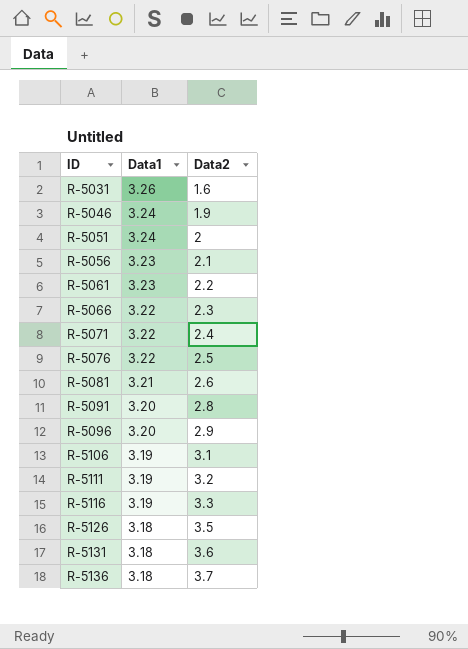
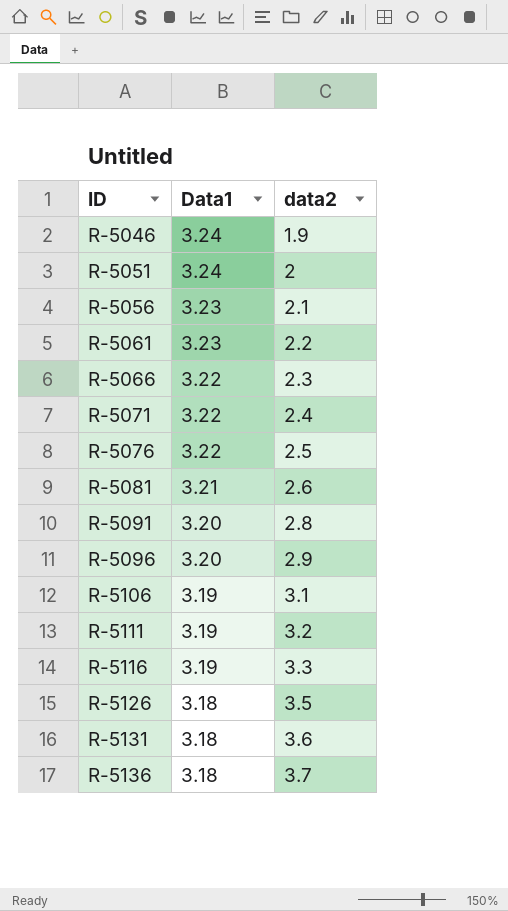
column name: Data2 -> data2
row R-5031: 3.26 | 1.6 -> none

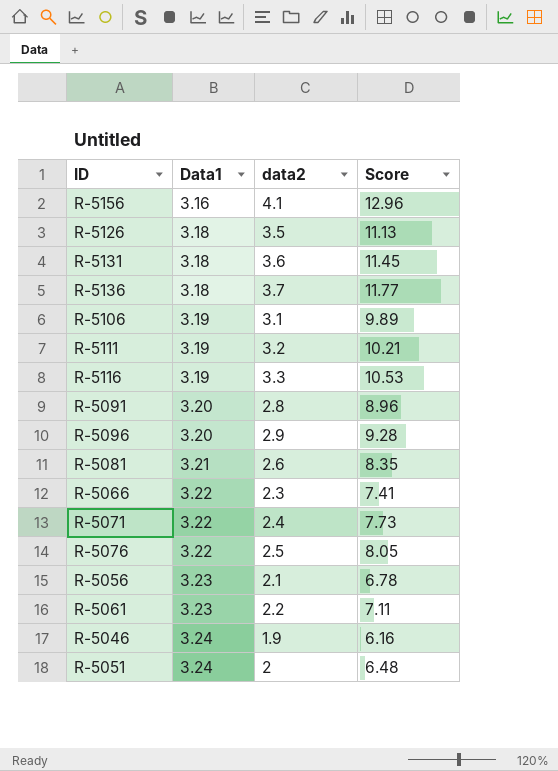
row order: ID ascending -> Data1 ascending
column Score | formula: none -> [Data1] * [data2]
row R-5156: none -> 3.16 | 4.1 | 12.96

